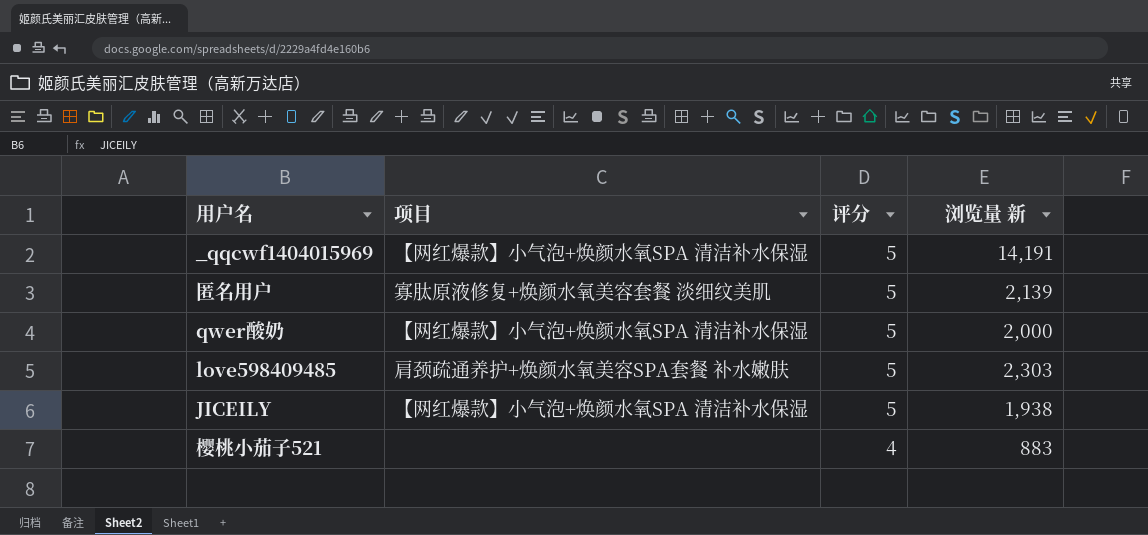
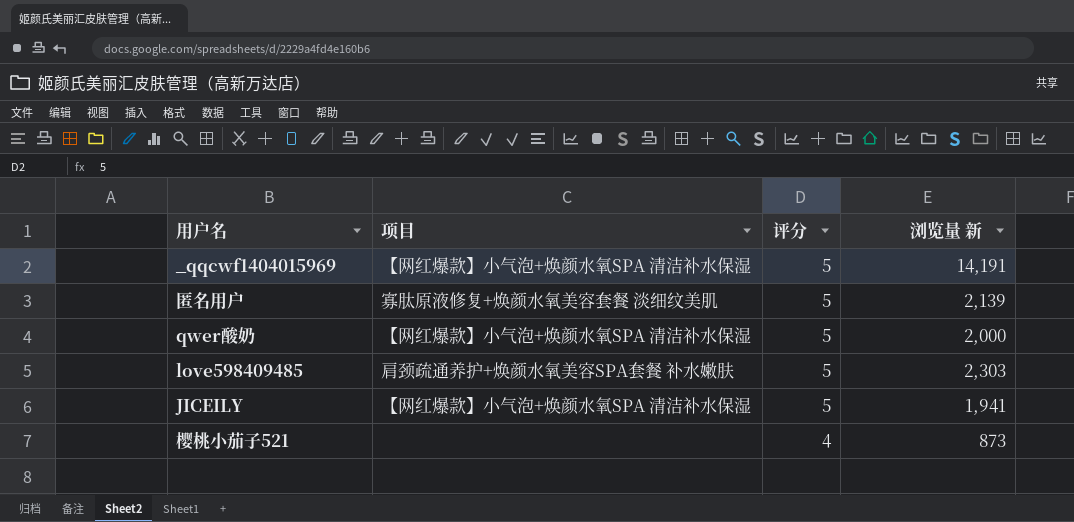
JICEILY | 浏览量 新: 1,938 -> 1,941
樱桃小茄子521 | 浏览量 新: 883 -> 873

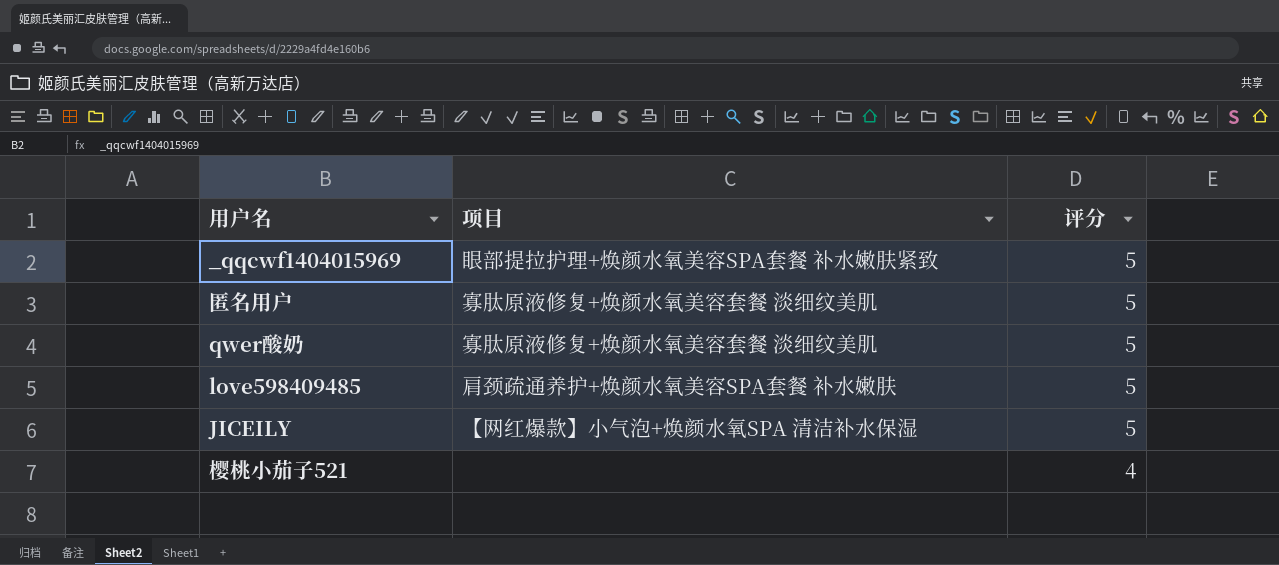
column 浏览量 新 | position: 4 -> none
_qqcwf1404015969 | 项目: 【网红爆款】小气泡+焕颜水氧SPA 清洁补水保湿 -> 眼部提拉护理+焕颜水氧美容SPA套餐 补水嫩肤紧致
qwer酸奶 | 项目: 【网红爆款】小气泡+焕颜水氧SPA 清洁补水保湿 -> 寡肽原液修复+焕颜水氧美容套餐 淡细纹美肌

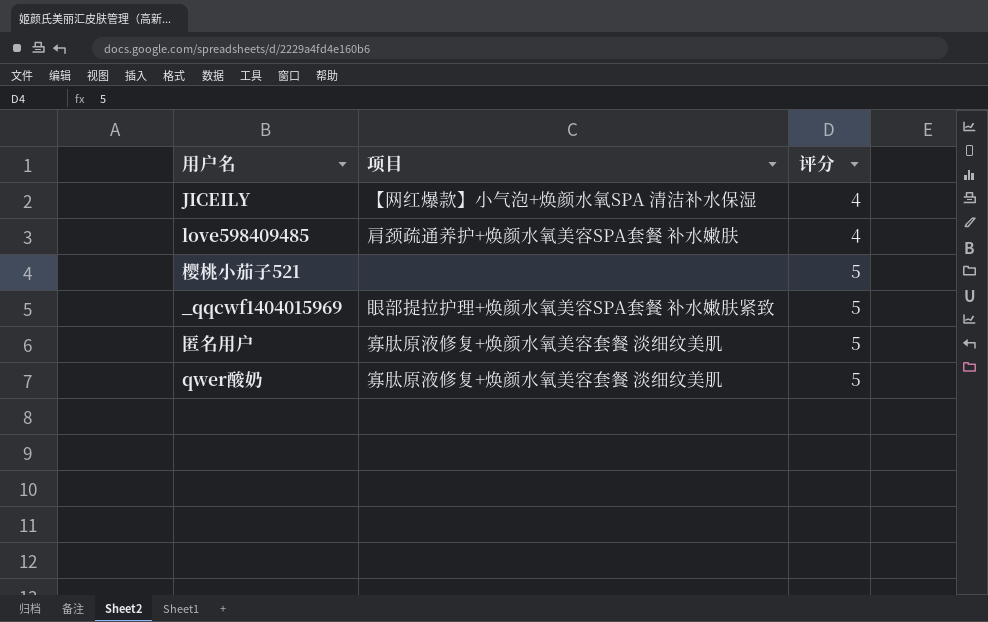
row order: 评分 descending -> 评分 ascending
JICEILY | 评分: 5 -> 4
love598409485 | 评分: 5 -> 4
樱桃小茄子521 | 评分: 4 -> 5

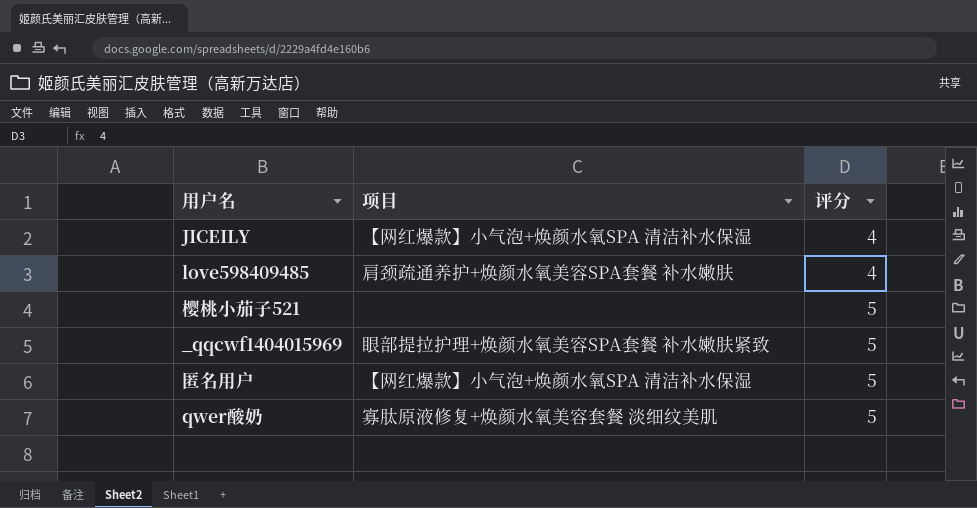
匿名用户 | 项目: 寡肽原液修复+焕颜水氧美容套餐 淡细纹美肌 -> 【网红爆款】小气泡+焕颜水氧SPA 清洁补水保湿

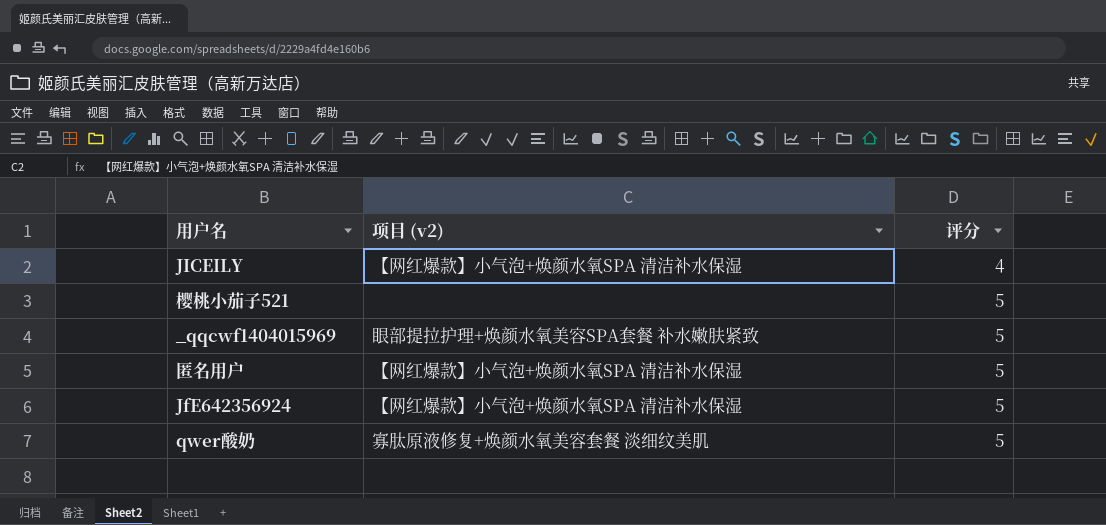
column name: 项目 -> 项目 (v2)
row love598409485: 肩颈疏通养护+焕颜水氧美容SPA套餐 补水嫩肤 | 4 -> none
row JfE642356924: none -> 【网红爆款】小气泡+焕颜水氧SPA 清洁补水保湿 | 5

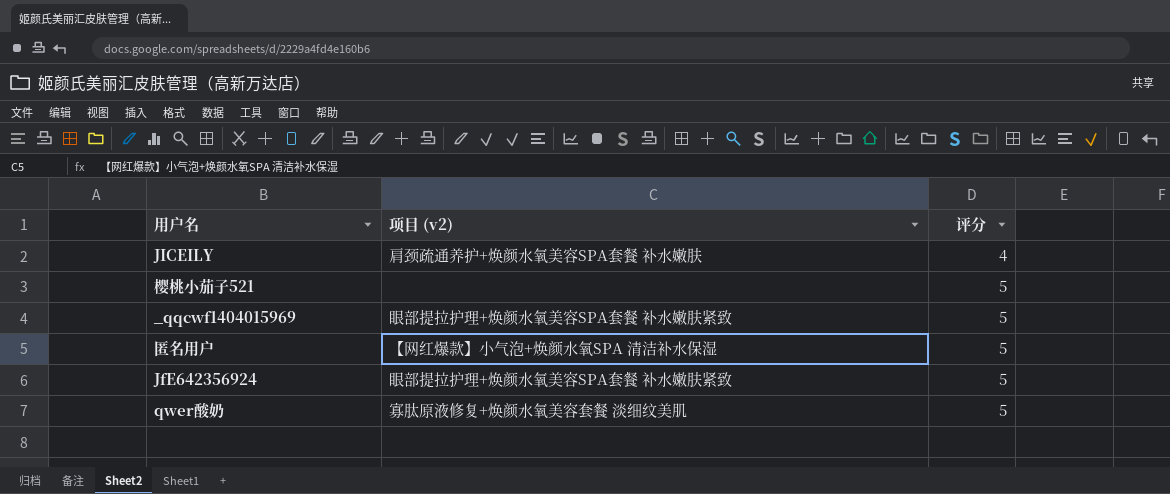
JICEILY | 项目 (v2): 【网红爆款】小气泡+焕颜水氧SPA 清洁补水保湿 -> 肩颈疏通养护+焕颜水氧美容SPA套餐 补水嫩肤
JfE642356924 | 项目 (v2): 【网红爆款】小气泡+焕颜水氧SPA 清洁补水保湿 -> 眼部提拉护理+焕颜水氧美容SPA套餐 补水嫩肤紧致

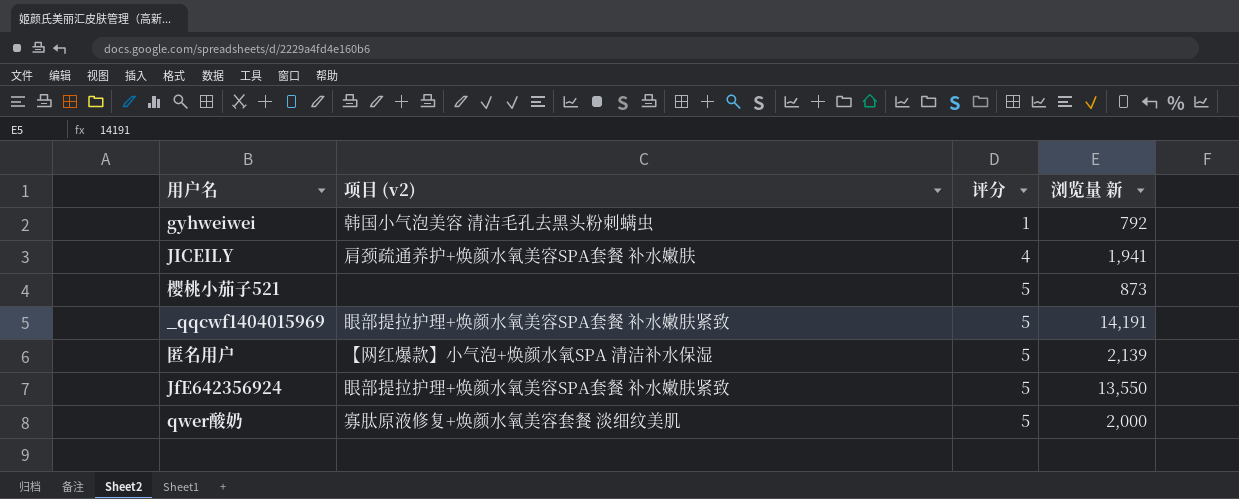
column 浏览量 新 | position: none -> 4
row gyhweiwei: none -> 韩国小气泡美容 清洁毛孔去黑头粉刺螨虫 | 1 | 792

